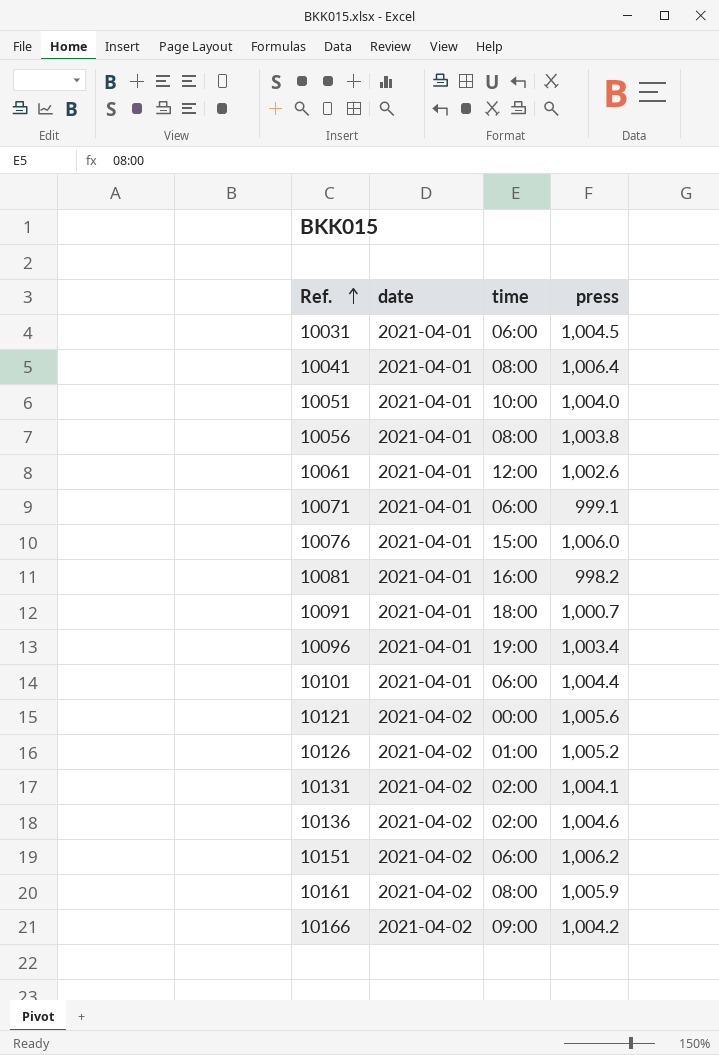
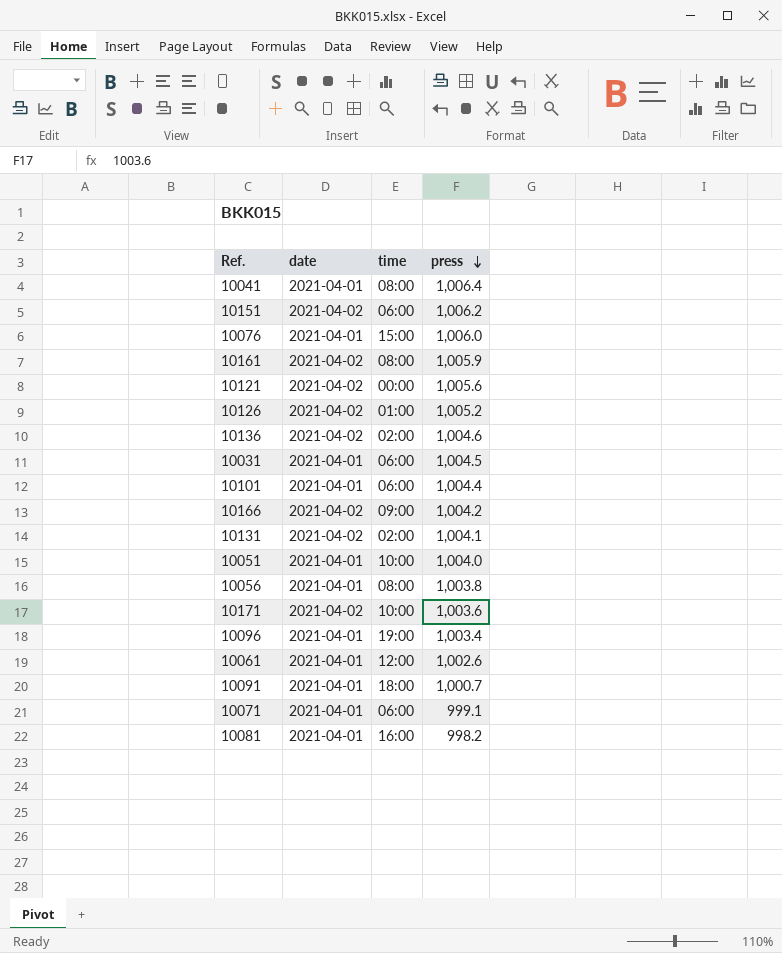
row order: Ref. ascending -> press descending
row 10171: none -> 2021-04-02 | 10:00 | 1,003.6

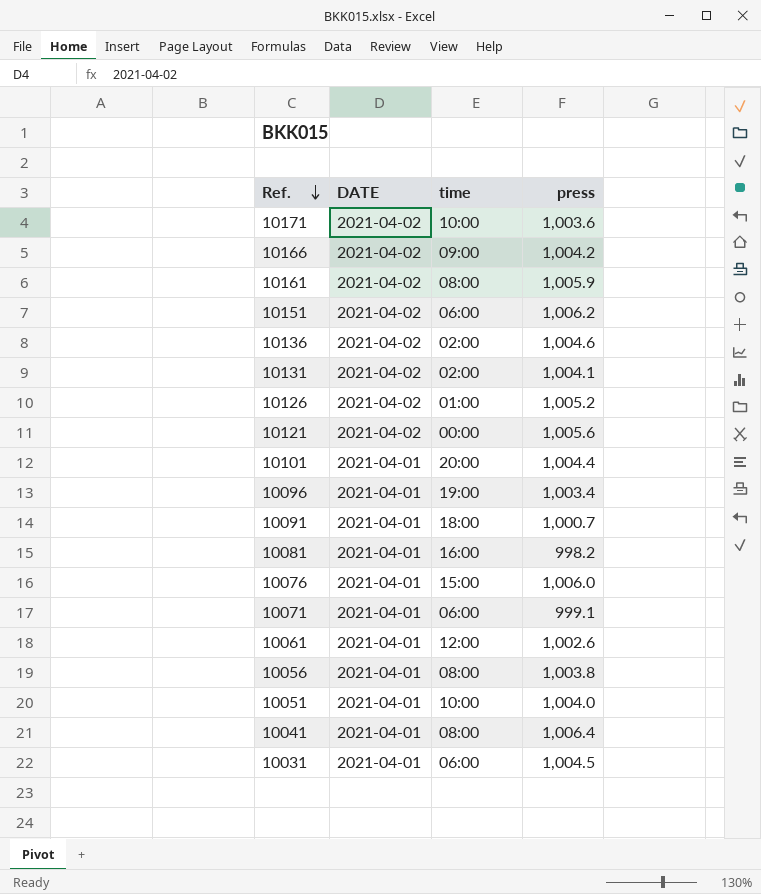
row order: press descending -> Ref. descending
column name: date -> DATE
10101 | time: 06:00 -> 20:00

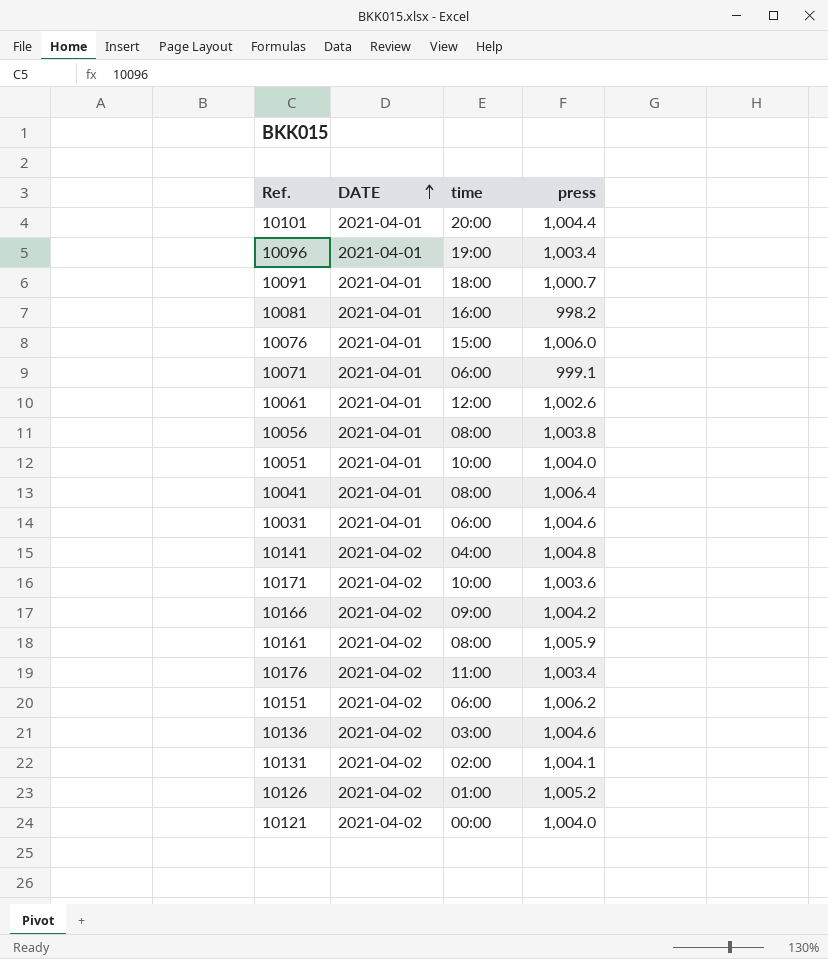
row order: Ref. descending -> DATE ascending
10031 | press: 1,004.5 -> 1,004.6
row 10141: none -> 2021-04-02 | 04:00 | 1,004.8
row 10176: none -> 2021-04-02 | 11:00 | 1,003.4
10136 | time: 02:00 -> 03:00
10121 | press: 1,005.6 -> 1,004.0

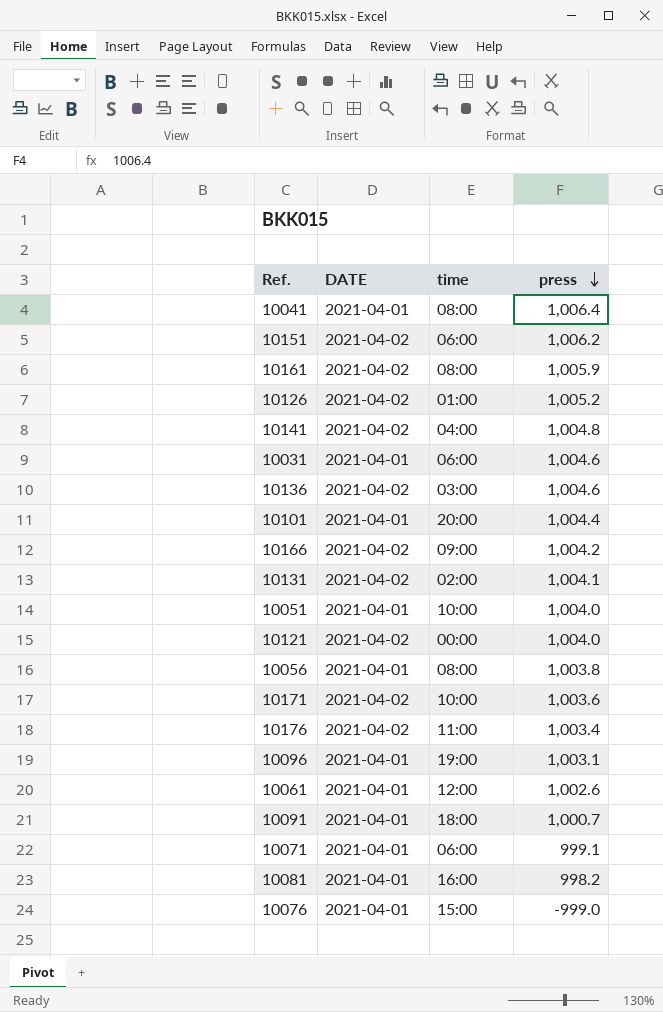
row order: DATE ascending -> press descending
10096 | press: 1,003.4 -> 1,003.1
10076 | press: 1,006.0 -> -999.0

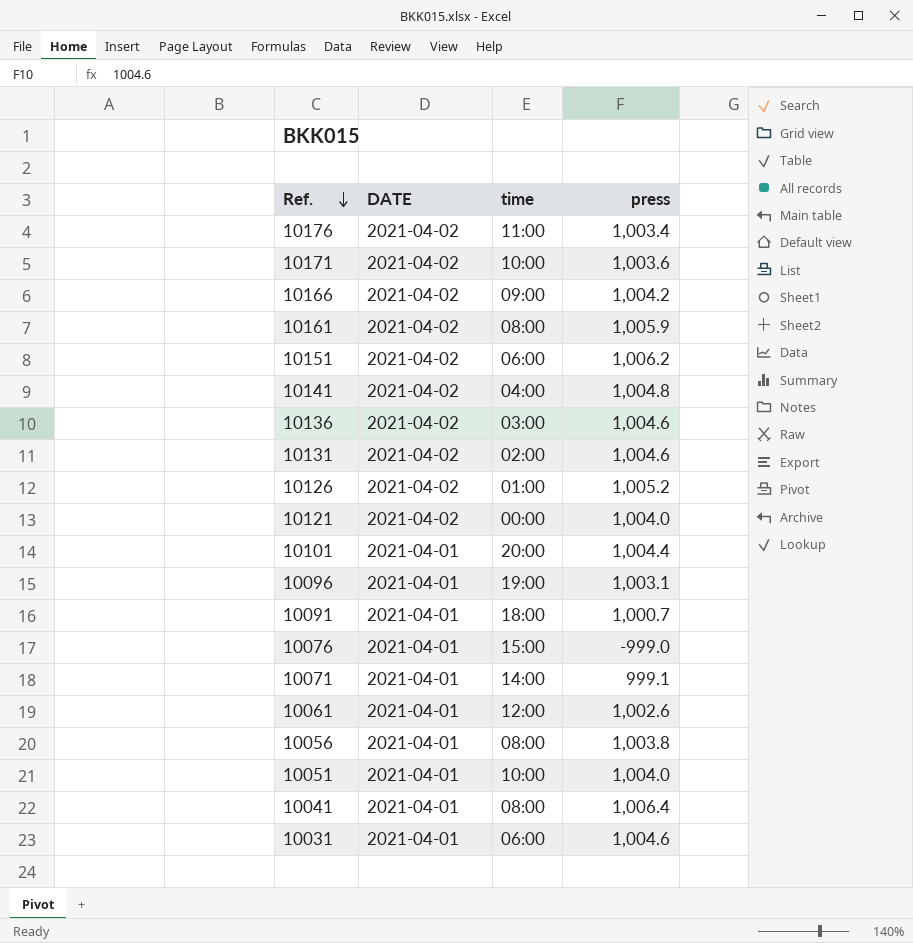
row order: press descending -> Ref. descending
row 10081: 2021-04-01 | 16:00 | 998.2 -> none
10131 | press: 1,004.1 -> 1,004.6
10071 | time: 06:00 -> 14:00

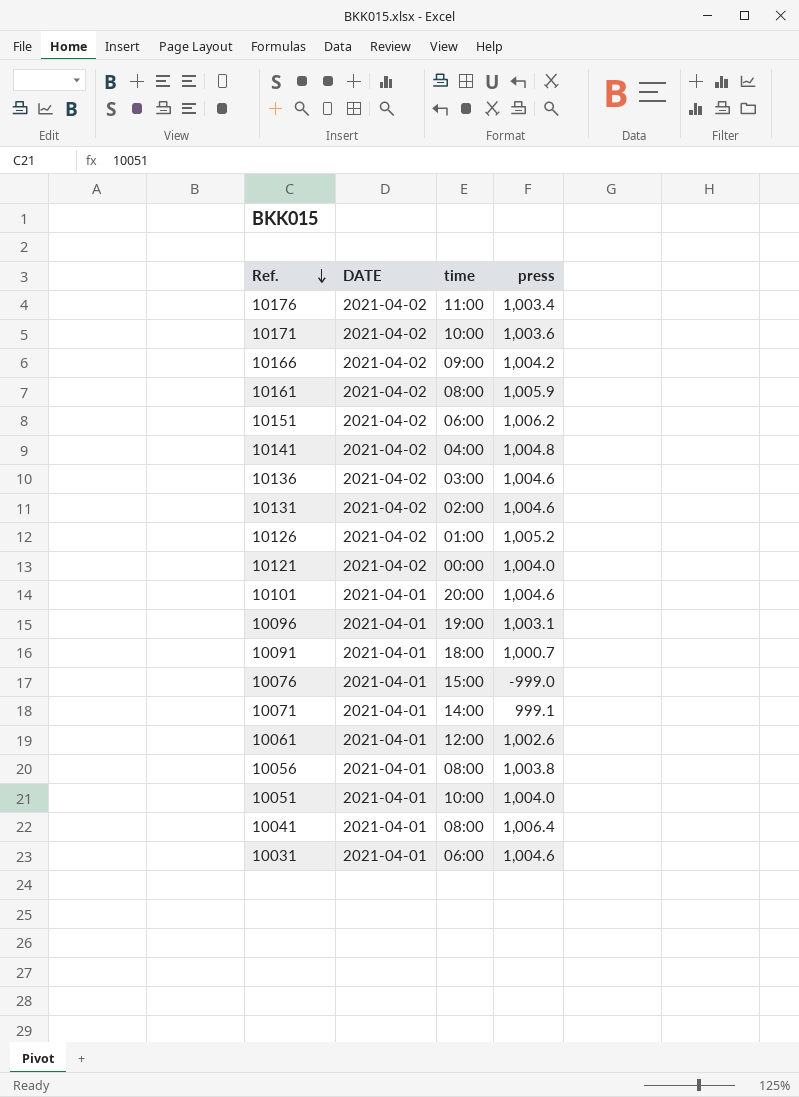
10101 | press: 1,004.4 -> 1,004.6

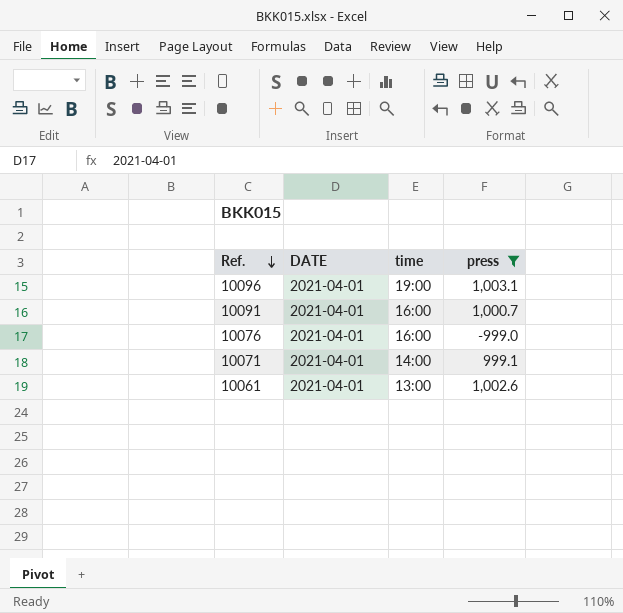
filter: none -> press <= 1,003.1
10091 | time: 18:00 -> 16:00
10076 | time: 15:00 -> 16:00
10061 | time: 12:00 -> 13:00

